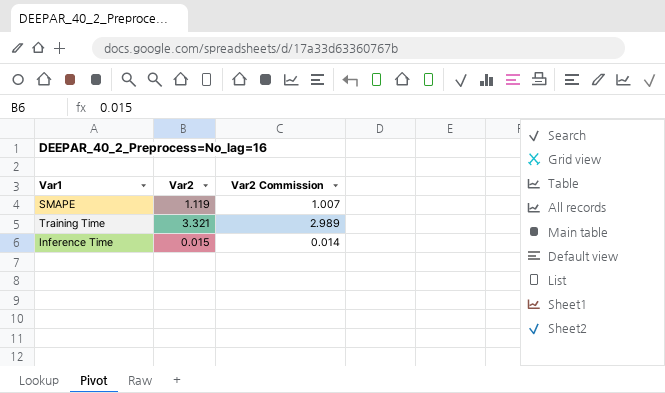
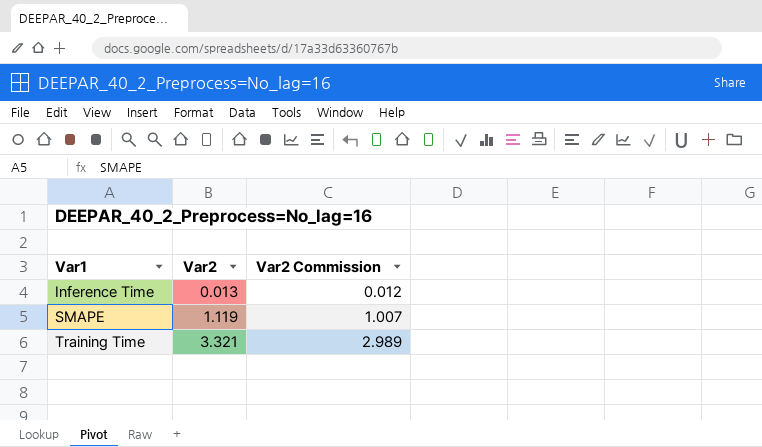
row order: none -> Var1 ascending
Inference Time | Var2: 0.015 -> 0.013
Inference Time | Var2 Commission: 0.014 -> 0.012

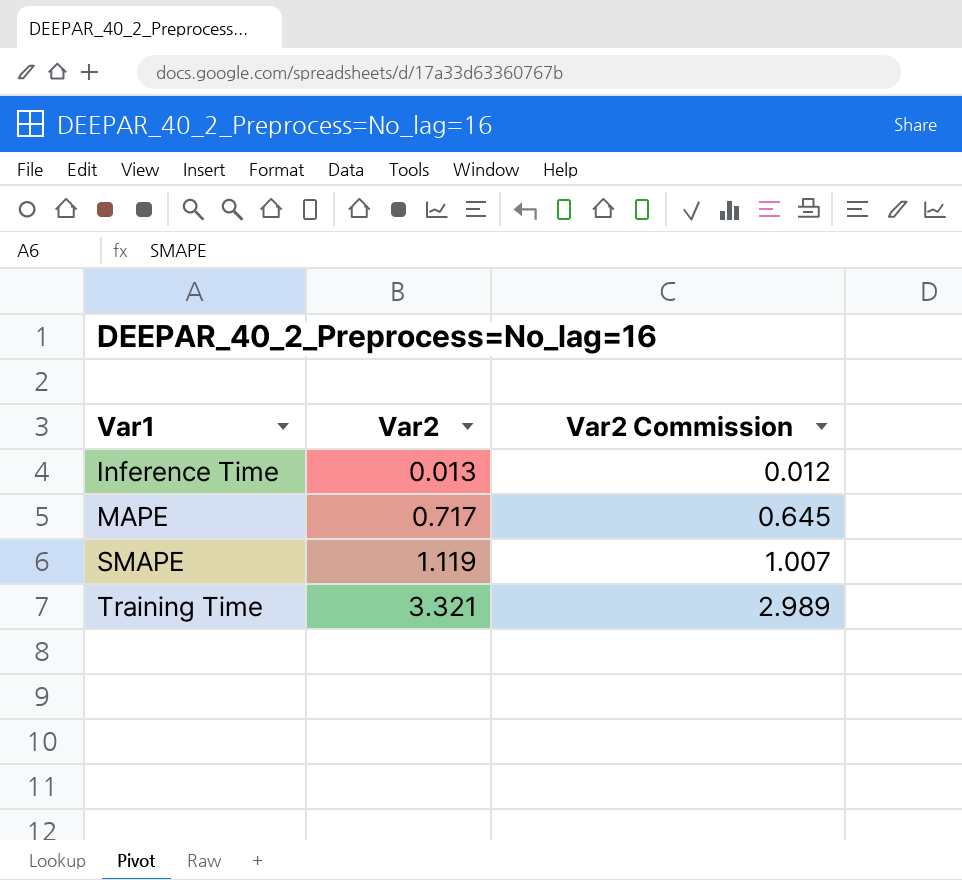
row MAPE: none -> 0.717 | 0.645

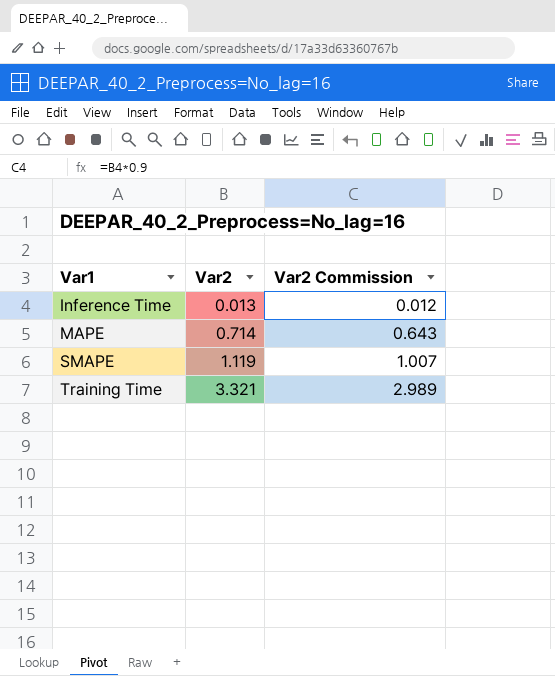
MAPE | Var2: 0.717 -> 0.714
MAPE | Var2 Commission: 0.645 -> 0.643

